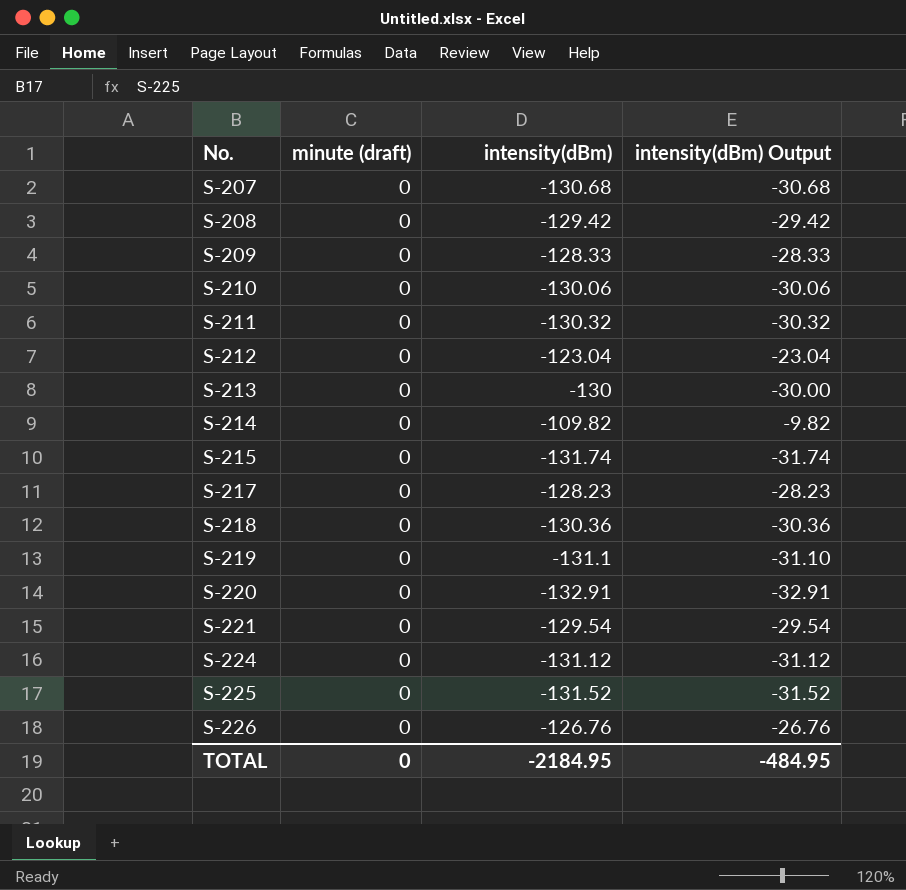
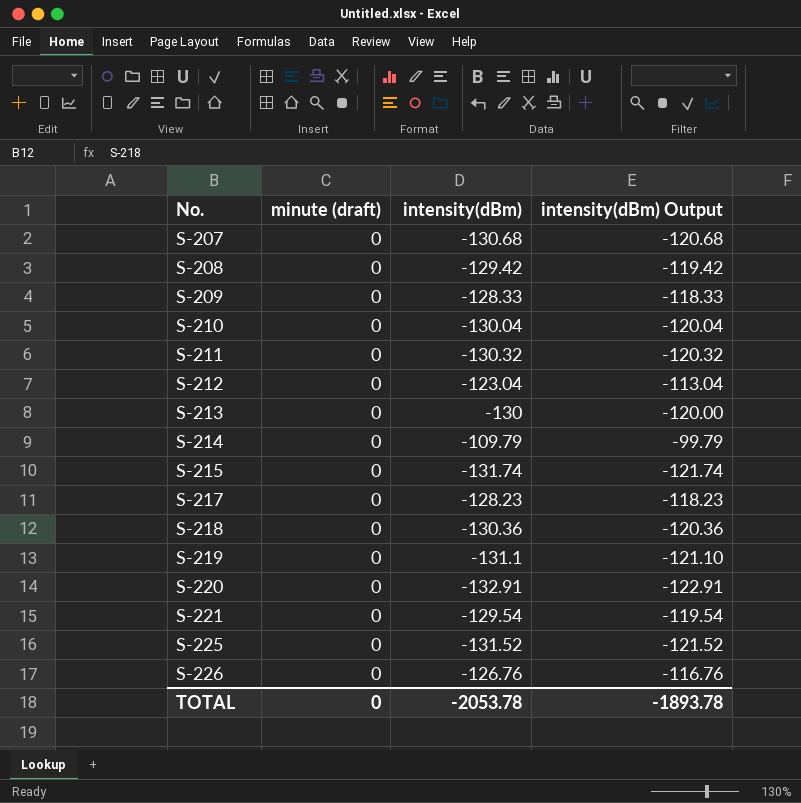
column intensity(dBm) Output | formula: [intensity(dBm)] + 100 -> [intensity(dBm)] + 10
row S-224: 0 | -131.12 | -31.12 -> none
S-210 | intensity(dBm): -130.06 -> -130.04
S-214 | intensity(dBm): -109.82 -> -109.79
TOTAL | intensity(dBm): -2184.95 -> -2053.78
TOTAL | intensity(dBm) Output: -484.95 -> -1893.78

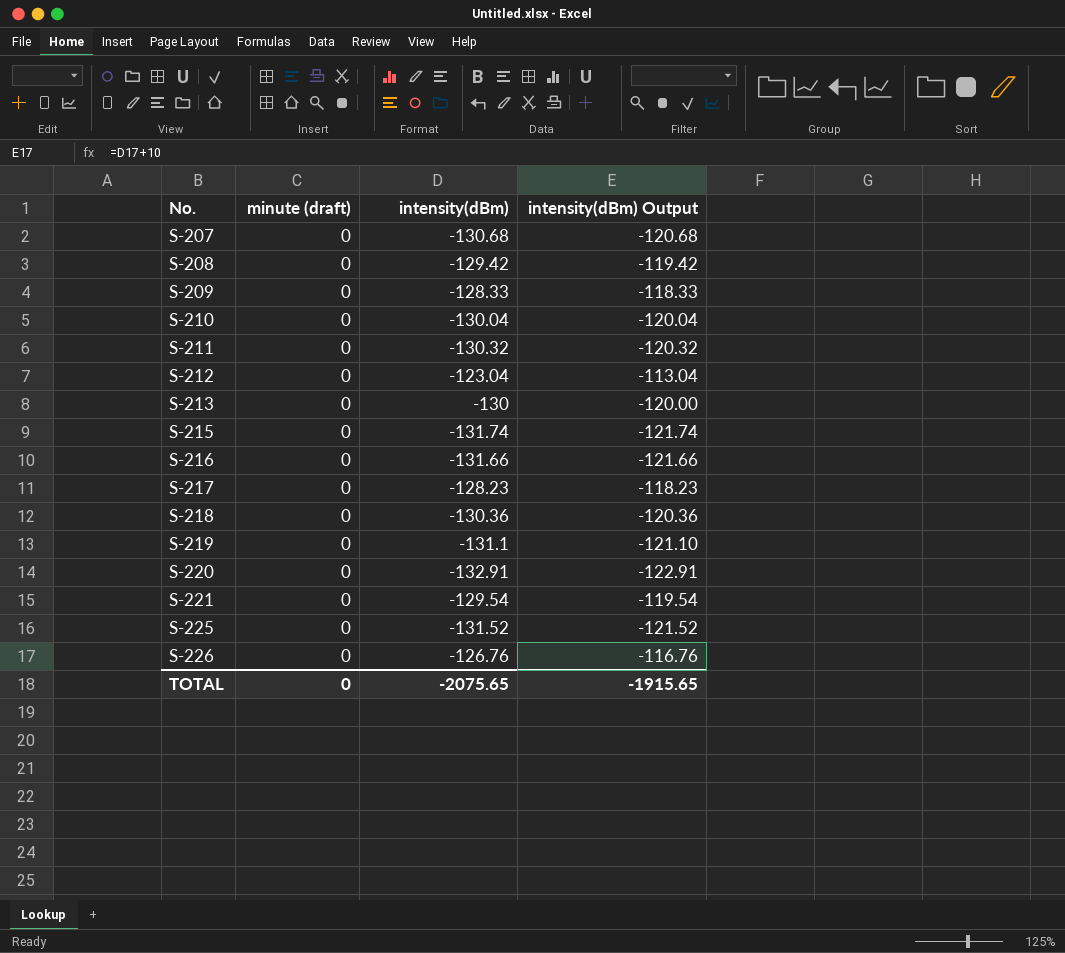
row S-214: 0 | -109.79 | -99.79 -> none
row S-216: none -> 0 | -131.66 | -121.66
TOTAL | intensity(dBm): -2053.78 -> -2075.65
TOTAL | intensity(dBm) Output: -1893.78 -> -1915.65

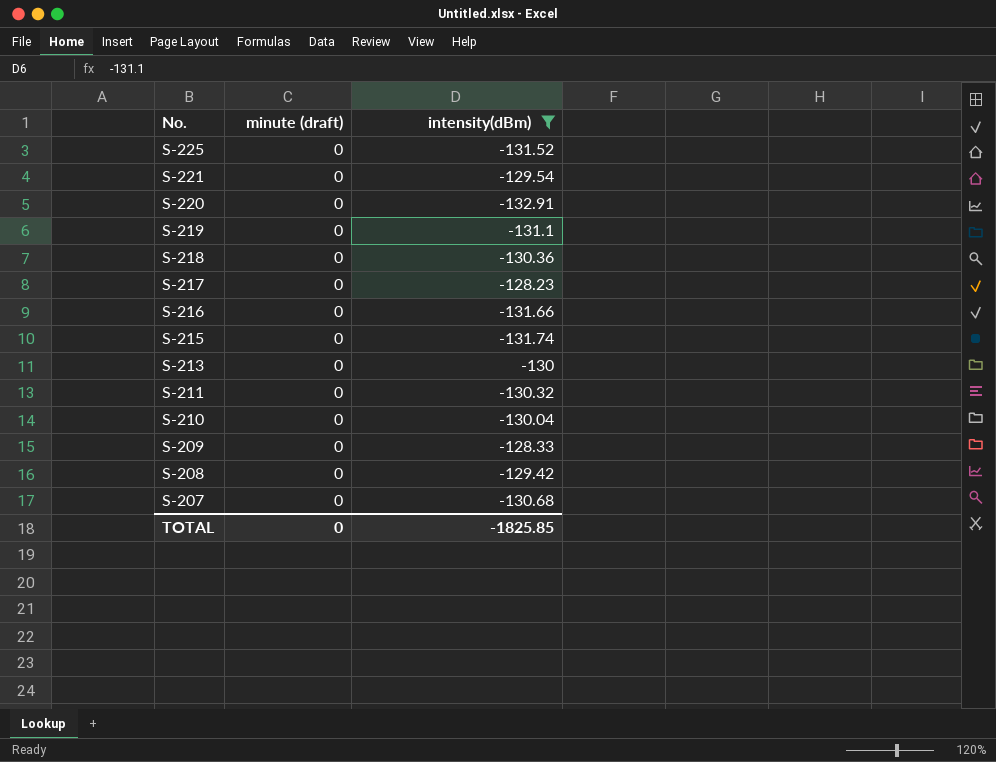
filter: none -> intensity(dBm) <= -128.23
row order: No. ascending -> No. descending
column intensity(dBm) Output | formula: [intensity(dBm)] + 10 -> none
TOTAL | intensity(dBm): -2075.65 -> -1825.85

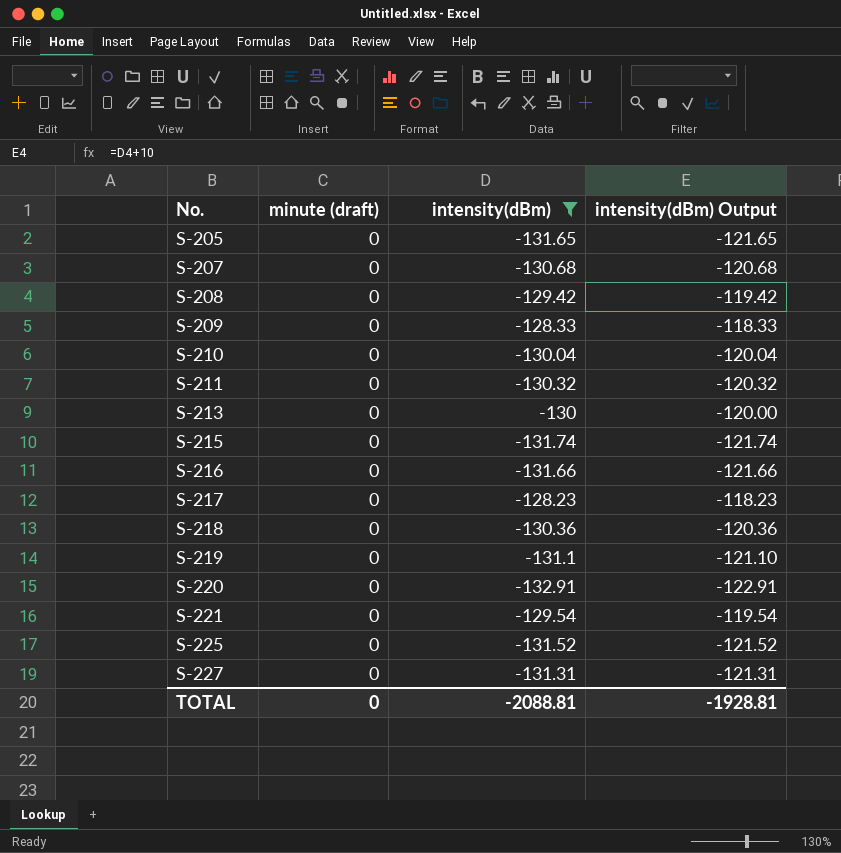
row order: No. descending -> No. ascending
column intensity(dBm) Output | formula: none -> [intensity(dBm)] + 10
row S-205: none -> 0 | -131.65 | -121.65
row S-227: none -> 0 | -131.31 | -121.31
TOTAL | intensity(dBm): -1825.85 -> -2088.81

